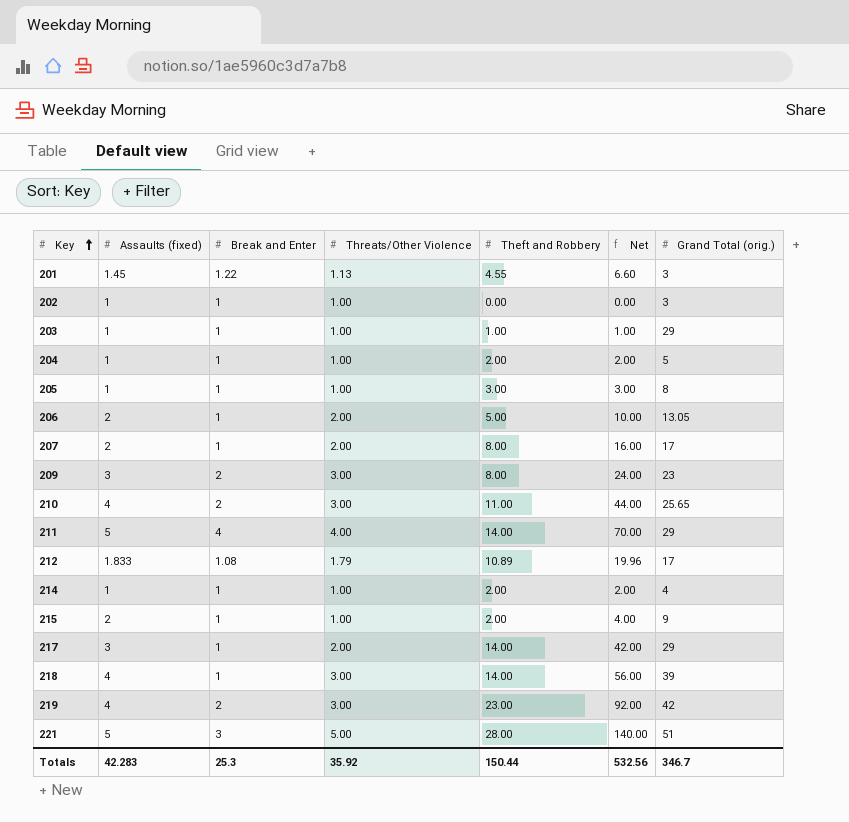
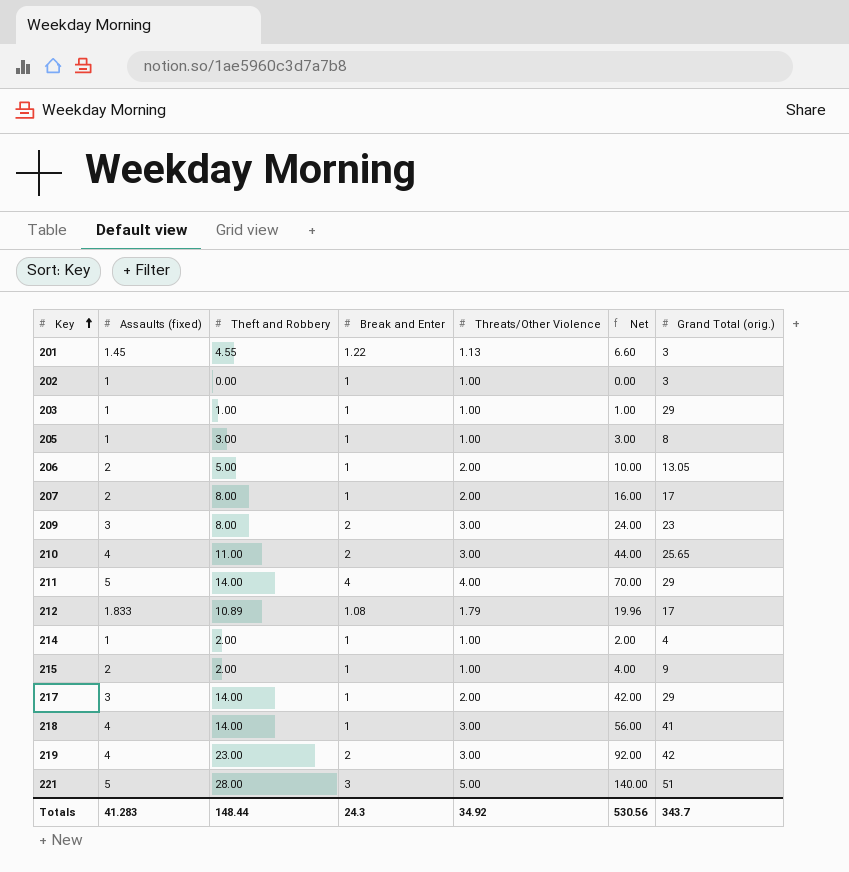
column Theft and Robbery | position: 5 -> 3
row 204: 1 | 1 | 1.00 | 2.00 | 2.00 | 5 -> none
218 | Grand Total (orig.): 39 -> 41
Totals | Assaults (fixed): 42.283 -> 41.283
Totals | Theft and Robbery: 150.44 -> 148.44
Totals | Break and Enter: 25.3 -> 24.3
Totals | Threats/Other Violence: 35.92 -> 34.92
Totals | Net: 532.56 -> 530.56
Totals | Grand Total (orig.): 346.7 -> 343.7

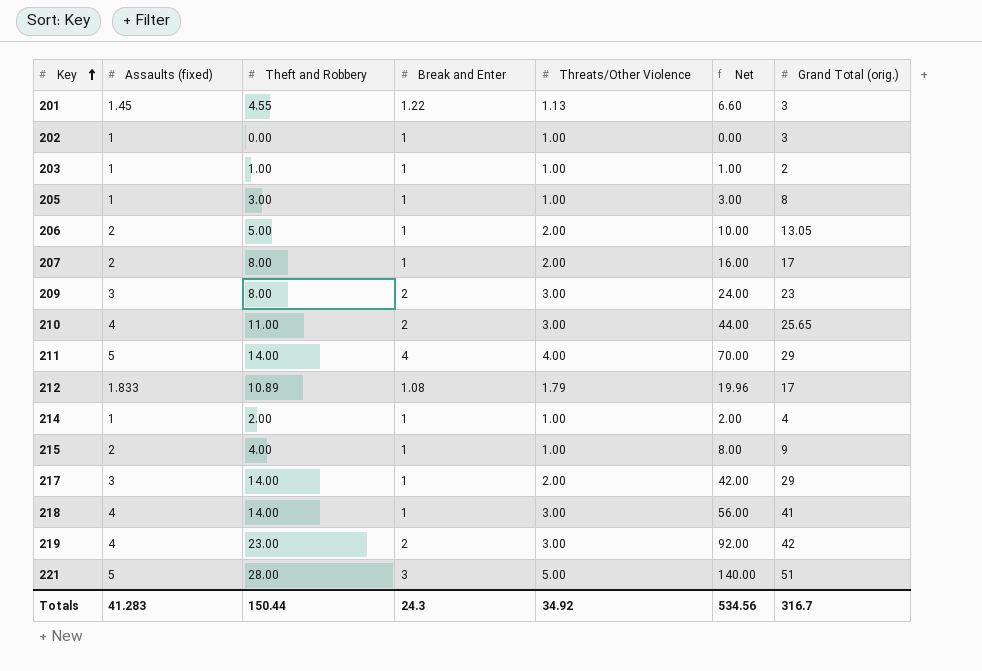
203 | Grand Total (orig.): 29 -> 2
215 | Theft and Robbery: 2.00 -> 4.00
215 | Net: 4.00 -> 8.00
Totals | Theft and Robbery: 148.44 -> 150.44
Totals | Net: 530.56 -> 534.56
Totals | Grand Total (orig.): 343.7 -> 316.7

